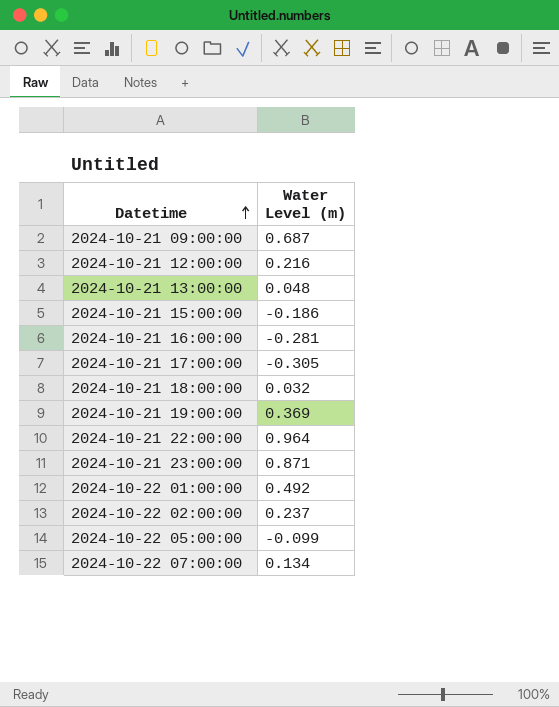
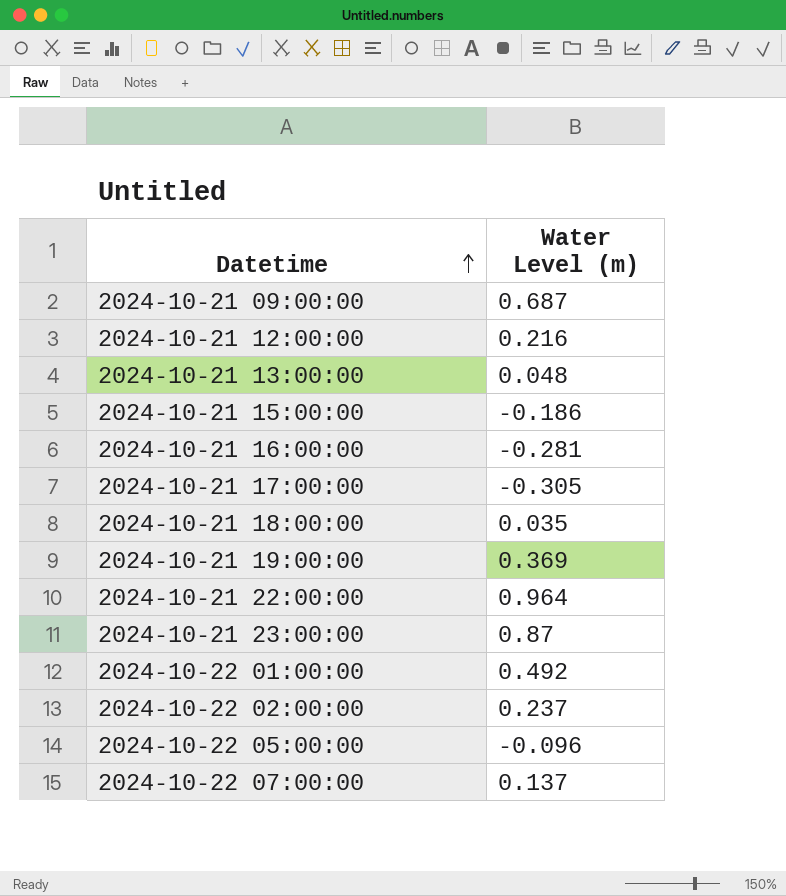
2024-10-21 18:00:00 | Water Level (m): 0.032 -> 0.035
2024-10-21 23:00:00 | Water Level (m): 0.871 -> 0.87
2024-10-22 05:00:00 | Water Level (m): -0.099 -> -0.096
2024-10-22 07:00:00 | Water Level (m): 0.134 -> 0.137

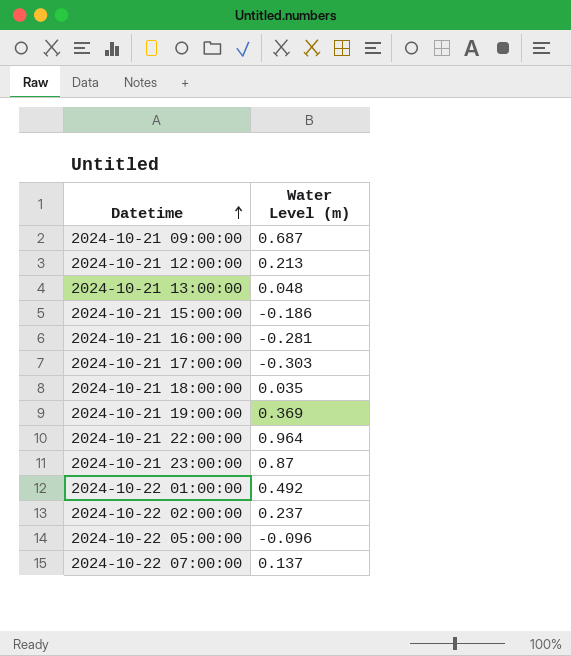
2024-10-21 12:00:00 | Water Level (m): 0.216 -> 0.213
2024-10-21 17:00:00 | Water Level (m): -0.305 -> -0.303

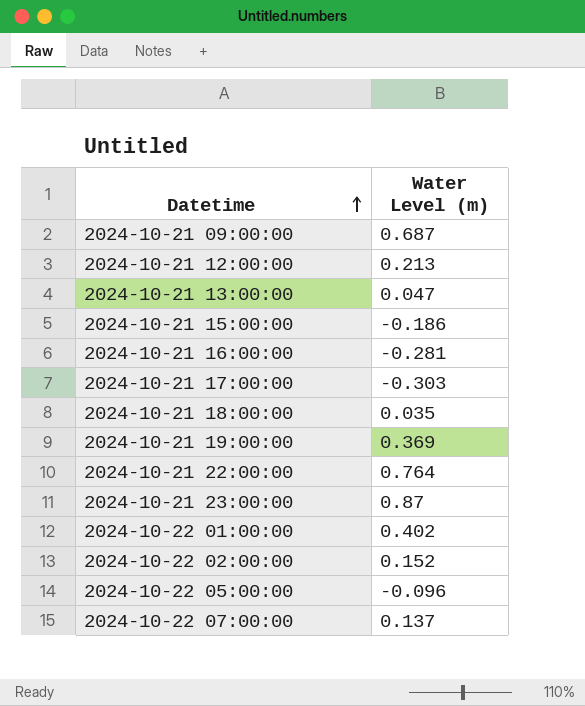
2024-10-21 13:00:00 | Water Level (m): 0.048 -> 0.047
2024-10-21 22:00:00 | Water Level (m): 0.964 -> 0.764
2024-10-22 01:00:00 | Water Level (m): 0.492 -> 0.402
2024-10-22 02:00:00 | Water Level (m): 0.237 -> 0.152

